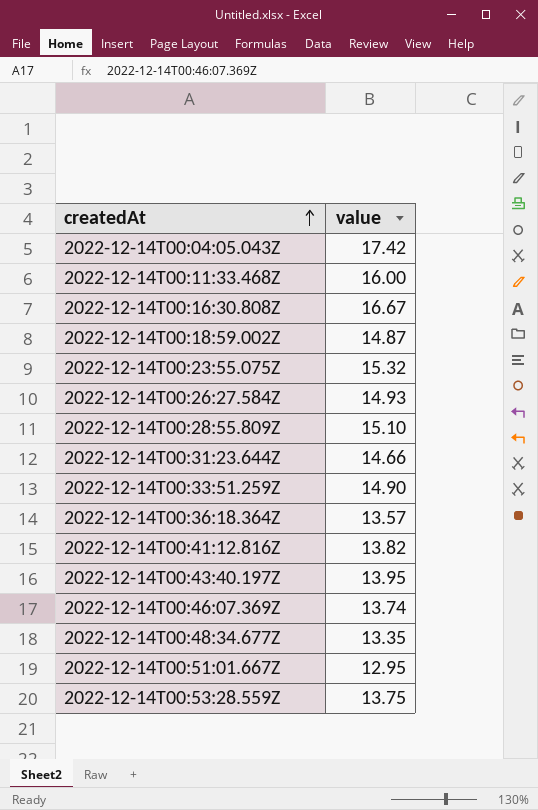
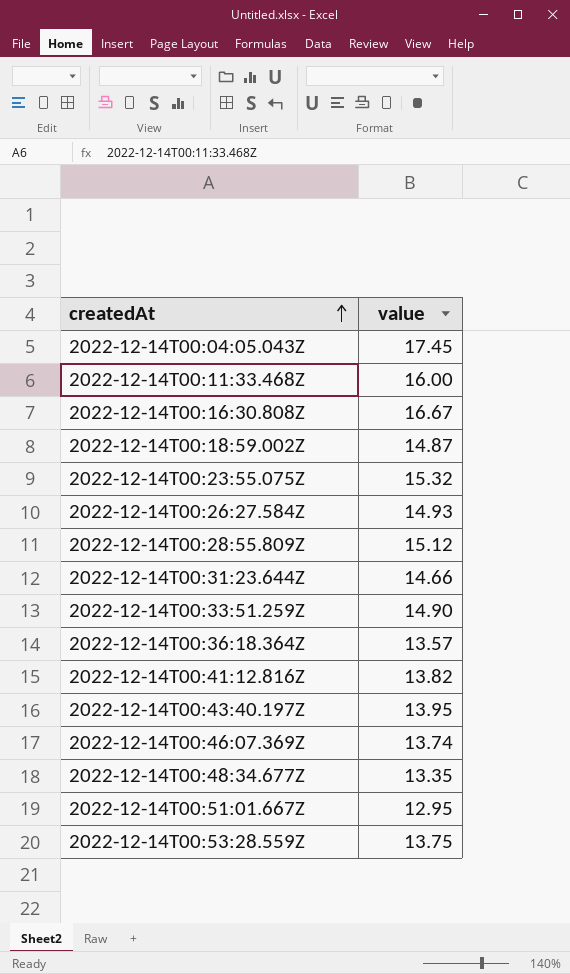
2022-12-14T00:04:05.043Z | value: 17.42 -> 17.45
2022-12-14T00:28:55.809Z | value: 15.10 -> 15.12

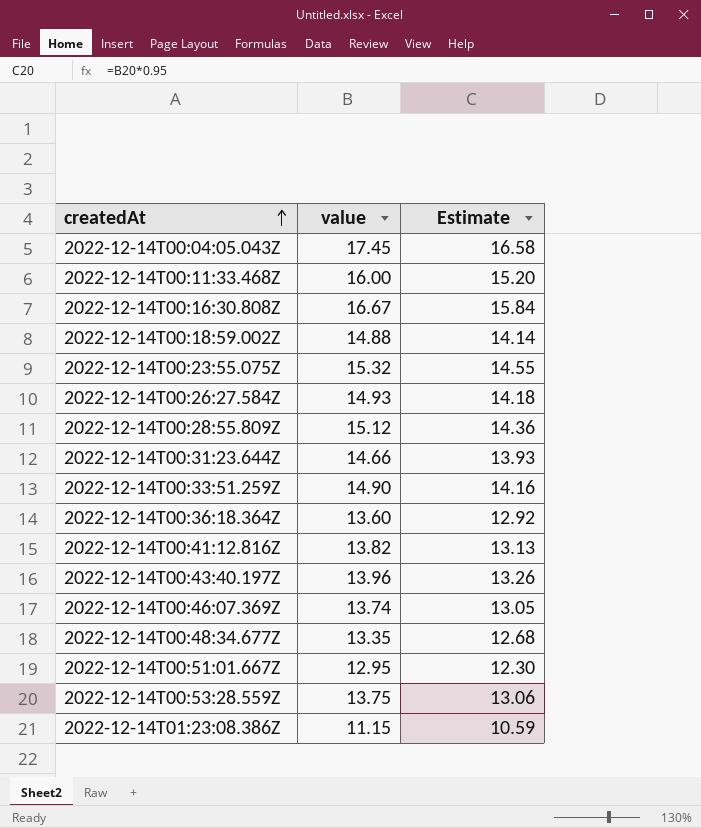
column Estimate | formula: none -> [value] * 0.95
2022-12-14T00:18:59.002Z | value: 14.87 -> 14.88
2022-12-14T00:36:18.364Z | value: 13.57 -> 13.60
2022-12-14T00:43:40.197Z | value: 13.95 -> 13.96
row 2022-12-14T01:23:08.386Z: none -> 11.15 | 10.59

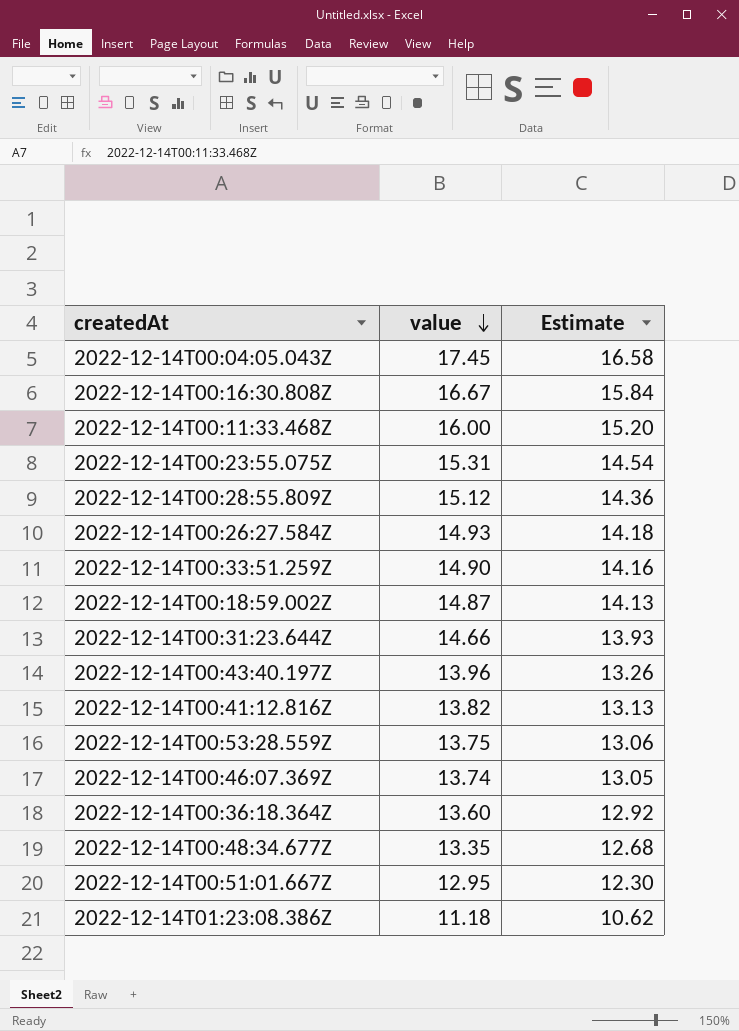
row order: createdAt ascending -> value descending
2022-12-14T00:23:55.075Z | value: 15.32 -> 15.31
2022-12-14T00:23:55.075Z | Estimate: 14.55 -> 14.54
2022-12-14T00:18:59.002Z | value: 14.88 -> 14.87
2022-12-14T00:18:59.002Z | Estimate: 14.14 -> 14.13
2022-12-14T01:23:08.386Z | value: 11.15 -> 11.18
2022-12-14T01:23:08.386Z | Estimate: 10.59 -> 10.62

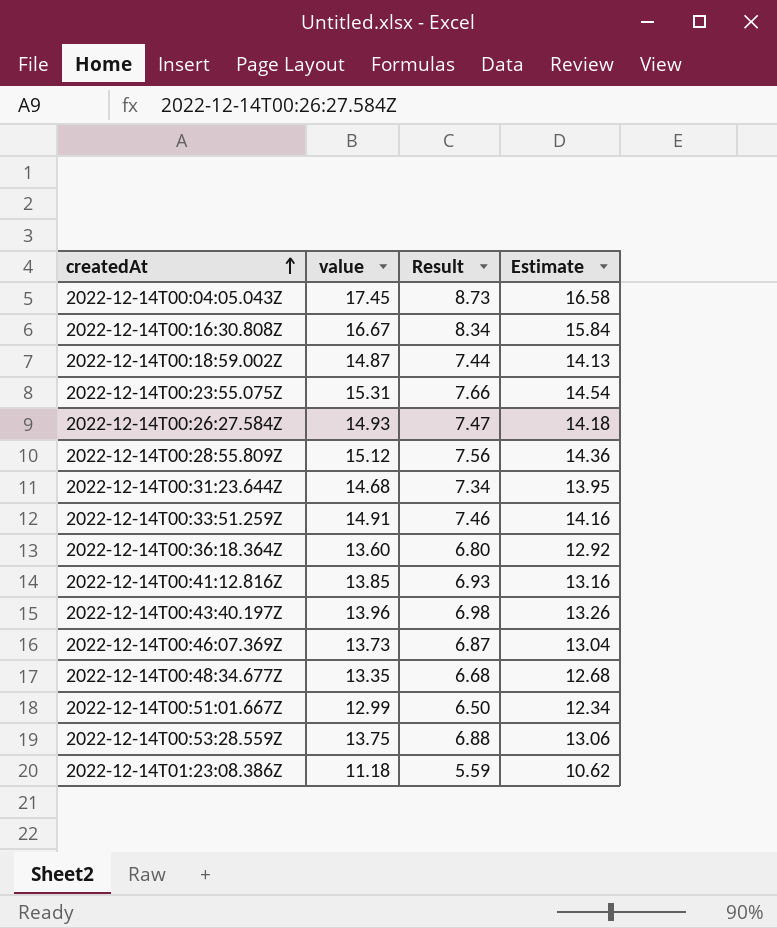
row order: value descending -> createdAt ascending
column Result | formula: none -> [value] * 0.5
row 2022-12-14T00:11:33.468Z: 16.00 | 15.20 -> none
2022-12-14T00:31:23.644Z | value: 14.66 -> 14.68
2022-12-14T00:31:23.644Z | Estimate: 13.93 -> 13.95
2022-12-14T00:33:51.259Z | value: 14.90 -> 14.91
2022-12-14T00:41:12.816Z | value: 13.82 -> 13.85
2022-12-14T00:41:12.816Z | Estimate: 13.13 -> 13.16
2022-12-14T00:46:07.369Z | value: 13.74 -> 13.73
2022-12-14T00:46:07.369Z | Estimate: 13.05 -> 13.04
2022-12-14T00:51:01.667Z | value: 12.95 -> 12.99
2022-12-14T00:51:01.667Z | Estimate: 12.30 -> 12.34

